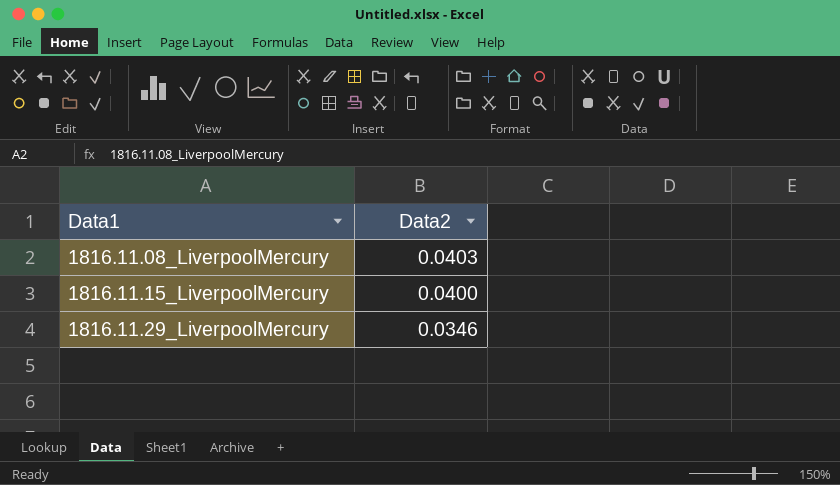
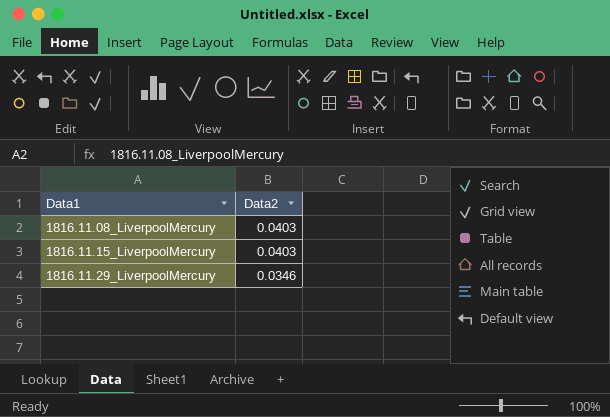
1816.11.15_LiverpoolMercury | Data2: 0.0400 -> 0.0403

